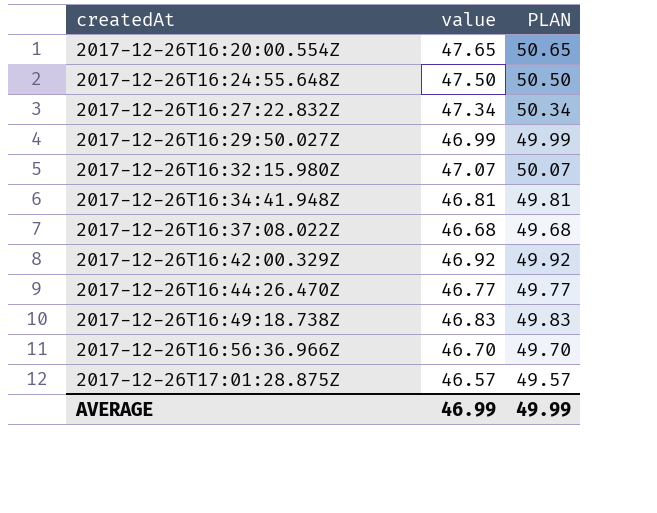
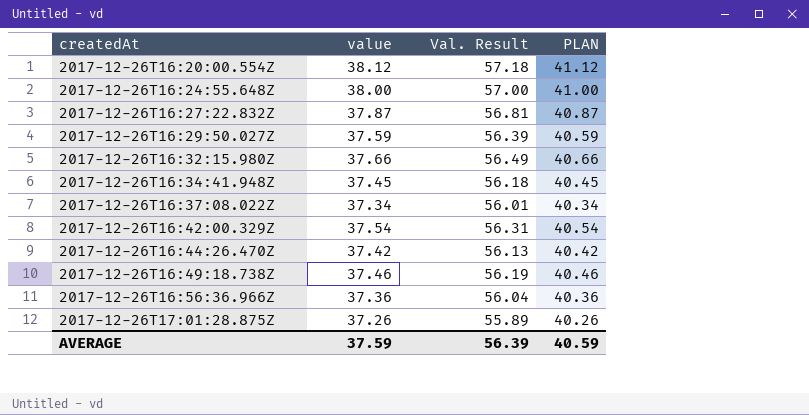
column Val. Result | formula: none -> [value] * 1.5
2017-12-26T16:20:00.554Z | value: 47.65 -> 38.12
2017-12-26T16:20:00.554Z | PLAN: 50.65 -> 41.12
2017-12-26T16:24:55.648Z | value: 47.50 -> 38.00
2017-12-26T16:24:55.648Z | PLAN: 50.50 -> 41.00
2017-12-26T16:27:22.832Z | value: 47.34 -> 37.87
2017-12-26T16:27:22.832Z | PLAN: 50.34 -> 40.87
2017-12-26T16:29:50.027Z | value: 46.99 -> 37.59
2017-12-26T16:29:50.027Z | PLAN: 49.99 -> 40.59
2017-12-26T16:32:15.980Z | value: 47.07 -> 37.66
2017-12-26T16:32:15.980Z | PLAN: 50.07 -> 40.66
2017-12-26T16:34:41.948Z | value: 46.81 -> 37.45
2017-12-26T16:34:41.948Z | PLAN: 49.81 -> 40.45
2017-12-26T16:37:08.022Z | value: 46.68 -> 37.34
2017-12-26T16:37:08.022Z | PLAN: 49.68 -> 40.34
2017-12-26T16:42:00.329Z | value: 46.92 -> 37.54
2017-12-26T16:42:00.329Z | PLAN: 49.92 -> 40.54
2017-12-26T16:44:26.470Z | value: 46.77 -> 37.42
2017-12-26T16:44:26.470Z | PLAN: 49.77 -> 40.42
2017-12-26T16:49:18.738Z | value: 46.83 -> 37.46
2017-12-26T16:49:18.738Z | PLAN: 49.83 -> 40.46
2017-12-26T16:56:36.966Z | value: 46.70 -> 37.36
2017-12-26T16:56:36.966Z | PLAN: 49.70 -> 40.36
2017-12-26T17:01:28.875Z | value: 46.57 -> 37.26
2017-12-26T17:01:28.875Z | PLAN: 49.57 -> 40.26
AVERAGE | value: 46.99 -> 37.59
AVERAGE | PLAN: 49.99 -> 40.59

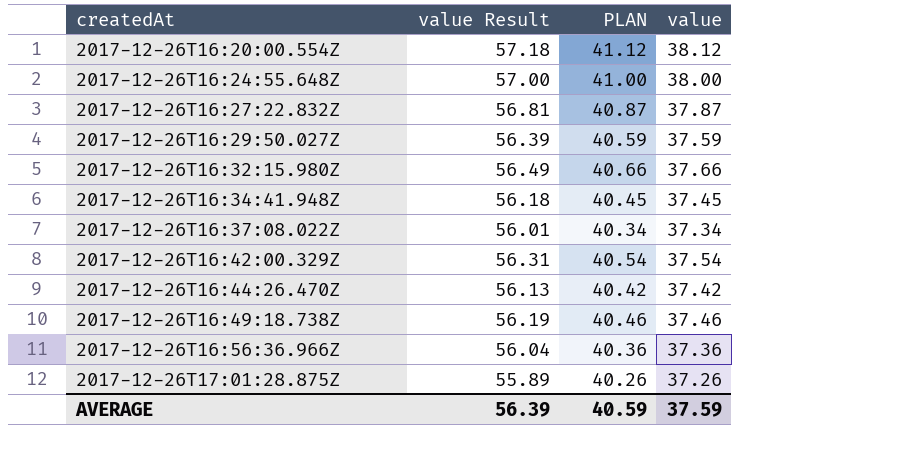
column name: Val. Result -> value Result
column value | position: 2 -> 4

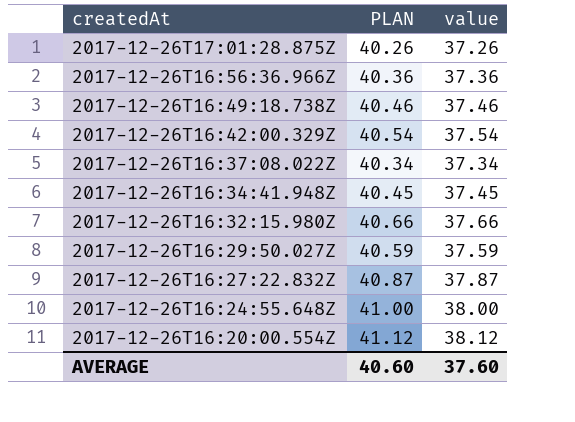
row order: createdAt ascending -> createdAt descending
column value Result | formula: [value] * 1.5 -> none
row 2017-12-26T16:44:26.470Z: 56.13 | 40.42 | 37.42 -> none
AVERAGE | PLAN: 40.59 -> 40.60
AVERAGE | value: 37.59 -> 37.60

